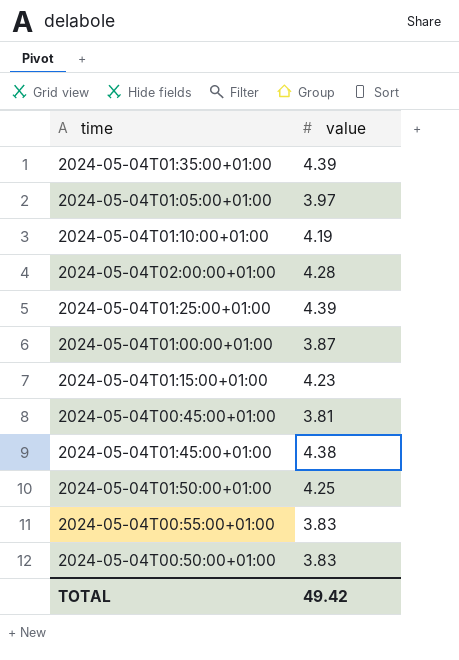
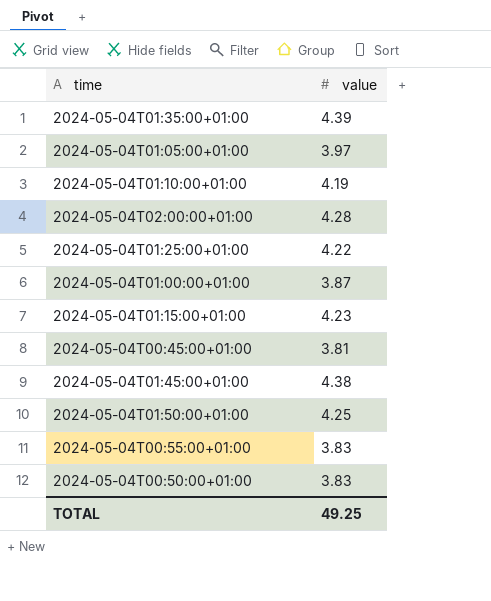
2024-05-04T01:25:00+01:00 | value: 4.39 -> 4.22
TOTAL | value: 49.42 -> 49.25

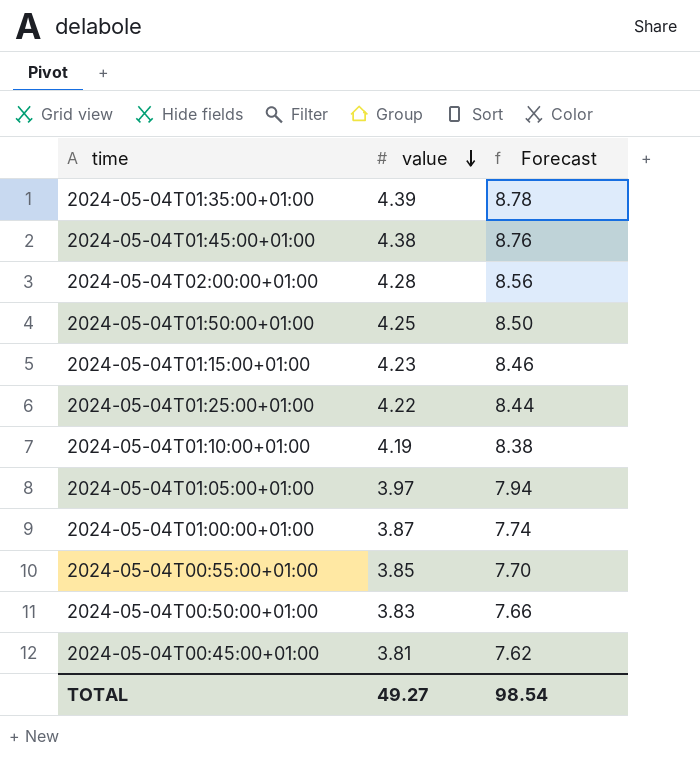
row order: none -> value descending
column Forecast | formula: none -> [value] * 2
2024-05-04T00:55:00+01:00 | value: 3.83 -> 3.85
TOTAL | value: 49.25 -> 49.27

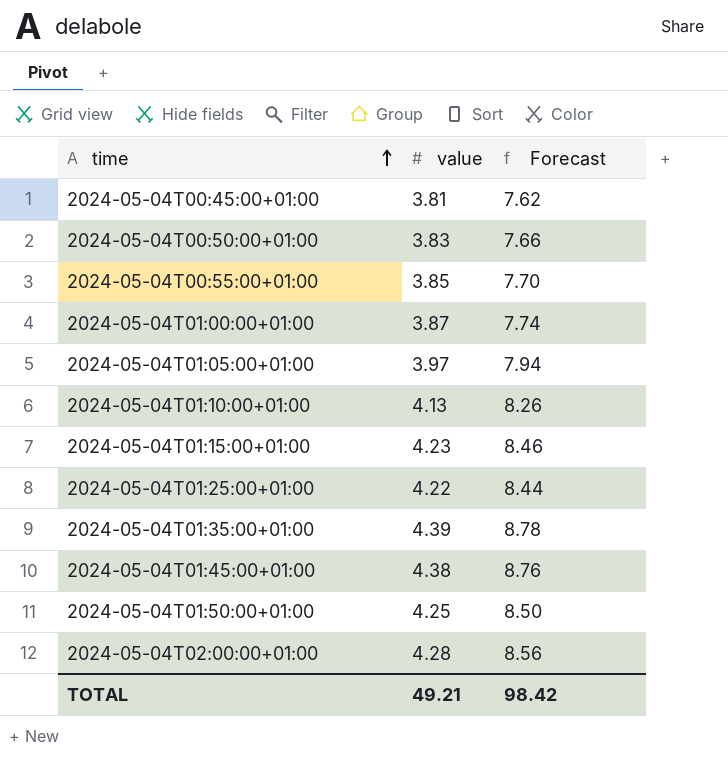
row order: value descending -> time ascending
2024-05-04T01:10:00+01:00 | value: 4.19 -> 4.13
2024-05-04T01:10:00+01:00 | Forecast: 8.38 -> 8.26
TOTAL | value: 49.27 -> 49.21
TOTAL | Forecast: 98.54 -> 98.42

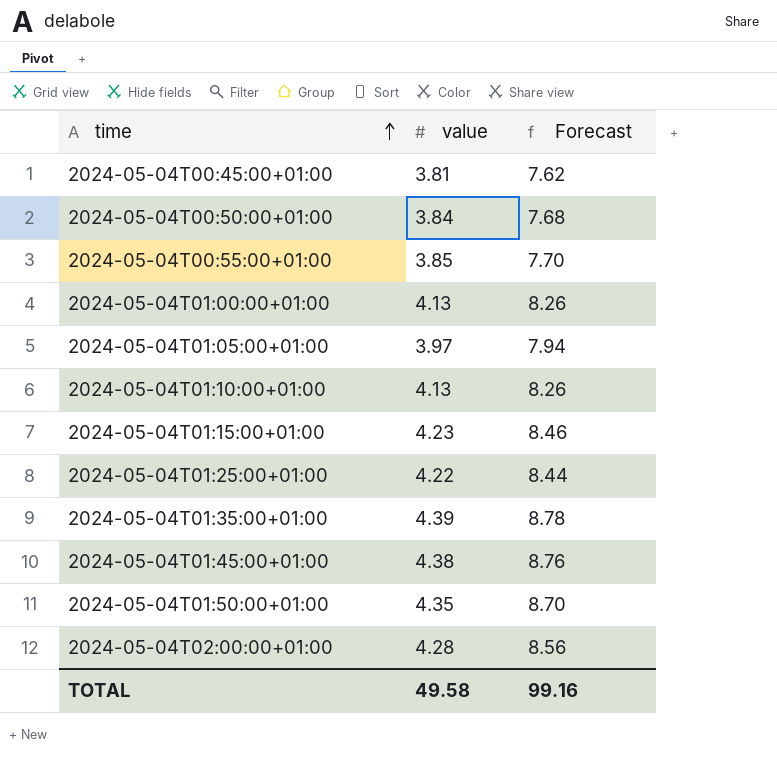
2024-05-04T00:50:00+01:00 | value: 3.83 -> 3.84
2024-05-04T00:50:00+01:00 | Forecast: 7.66 -> 7.68
2024-05-04T01:00:00+01:00 | value: 3.87 -> 4.13
2024-05-04T01:00:00+01:00 | Forecast: 7.74 -> 8.26
2024-05-04T01:50:00+01:00 | value: 4.25 -> 4.35
2024-05-04T01:50:00+01:00 | Forecast: 8.50 -> 8.70
TOTAL | value: 49.21 -> 49.58
TOTAL | Forecast: 98.42 -> 99.16

